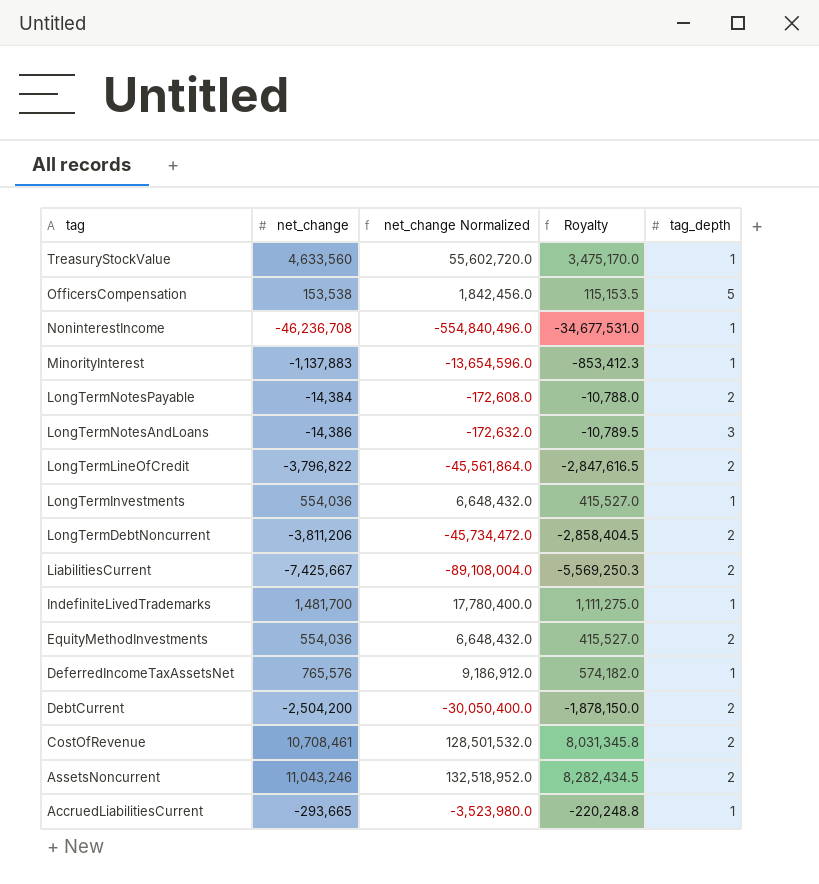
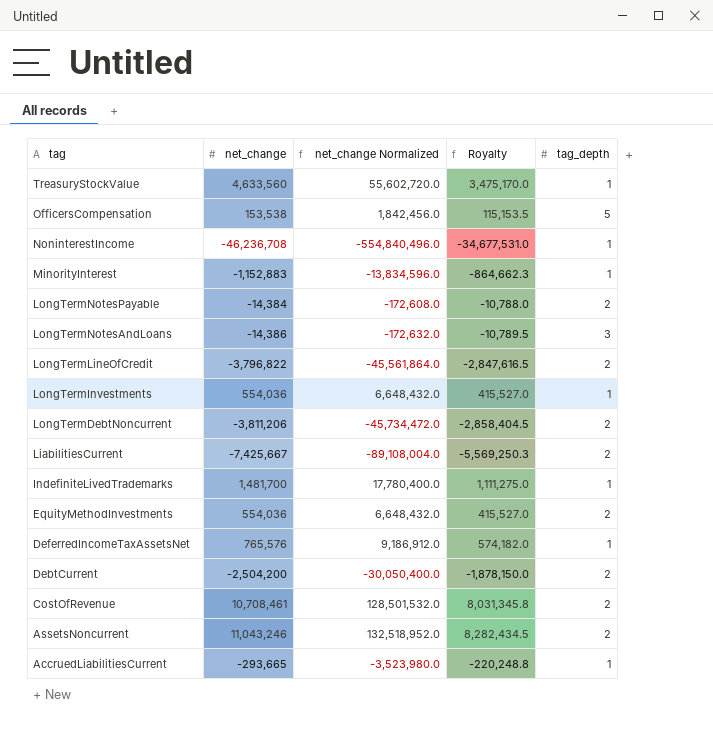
MinorityInterest | net_change: -1,137,883 -> -1,152,883
MinorityInterest | net_change Normalized: -13,654,596.0 -> -13,834,596.0
MinorityInterest | Royalty: -853,412.3 -> -864,662.3

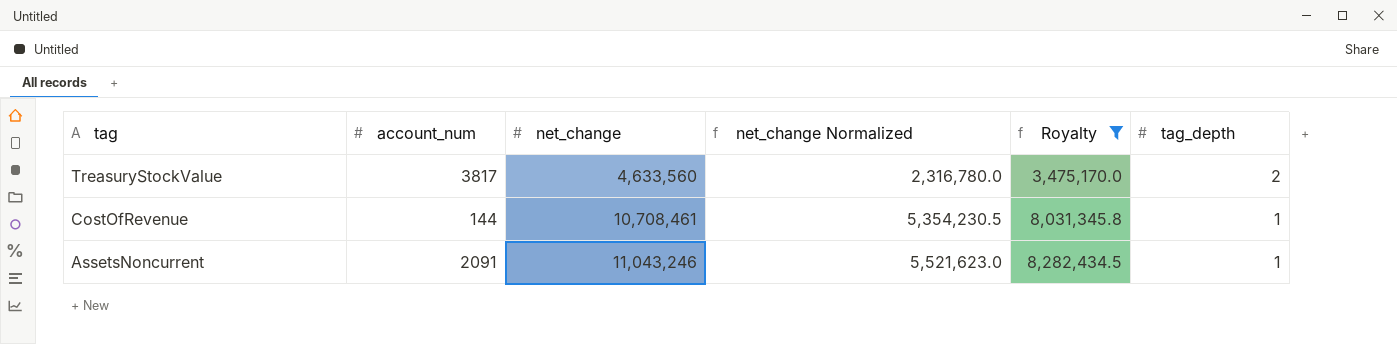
filter: none -> Royalty >= 3,475,170.0
column account_num | position: none -> 2
column net_change Normalized | formula: [net_change] * 12 -> [net_change] * 0.5
TreasuryStockValue | tag_depth: 1 -> 2
CostOfRevenue | tag_depth: 2 -> 1
AssetsNoncurrent | tag_depth: 2 -> 1

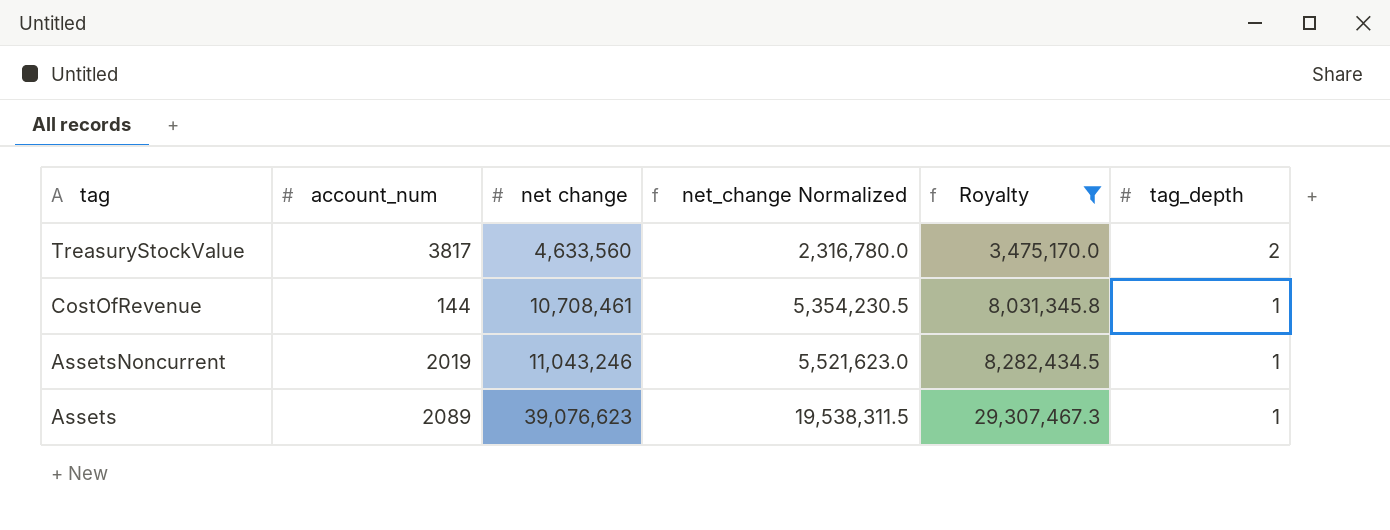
column name: net_change -> net change
AssetsNoncurrent | account_num: 2091 -> 2019
row Assets: none -> 2089 | 39,076,623 | 19,538,311.5 | 29,307,467.3 | 1

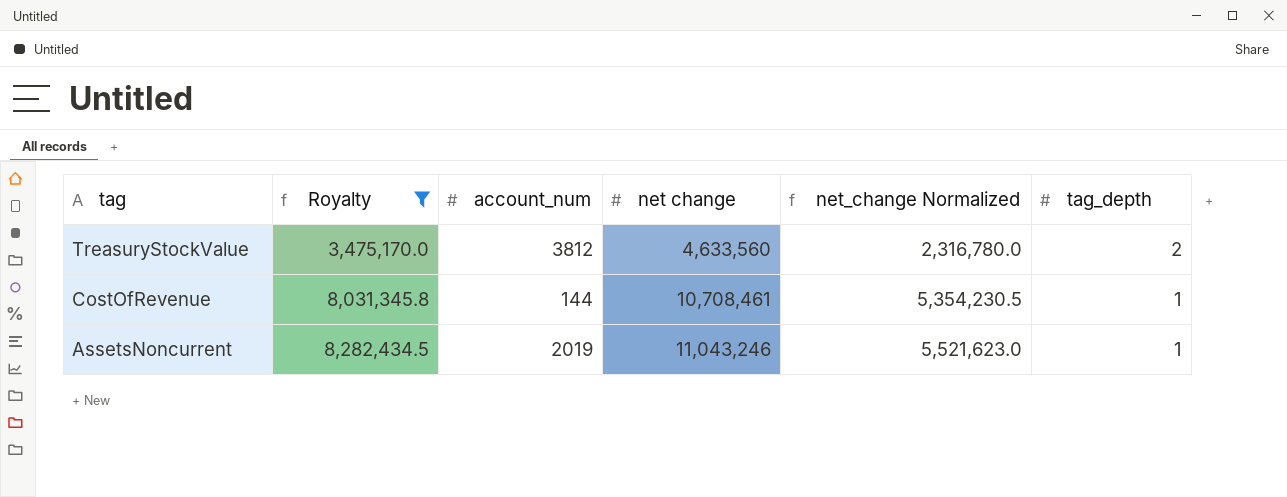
column Royalty | position: 5 -> 2
row Assets: 2089 | 39,076,623 | 19,538,311.5 | 29,307,467.3 | 1 -> none
TreasuryStockValue | account_num: 3817 -> 3812

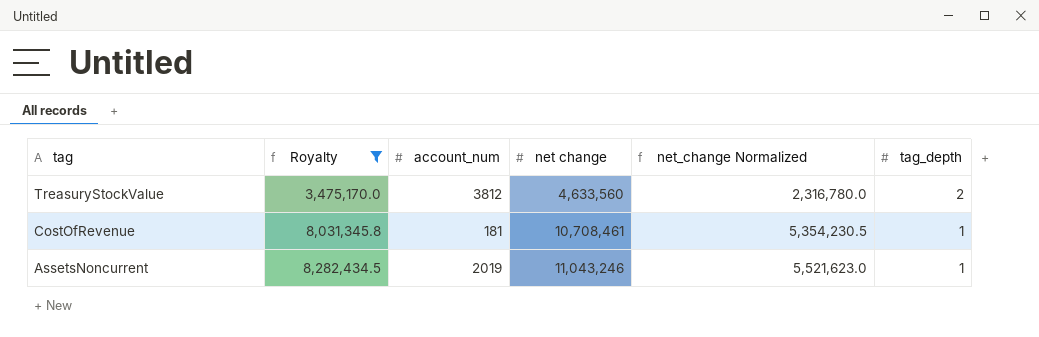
CostOfRevenue | account_num: 144 -> 181

